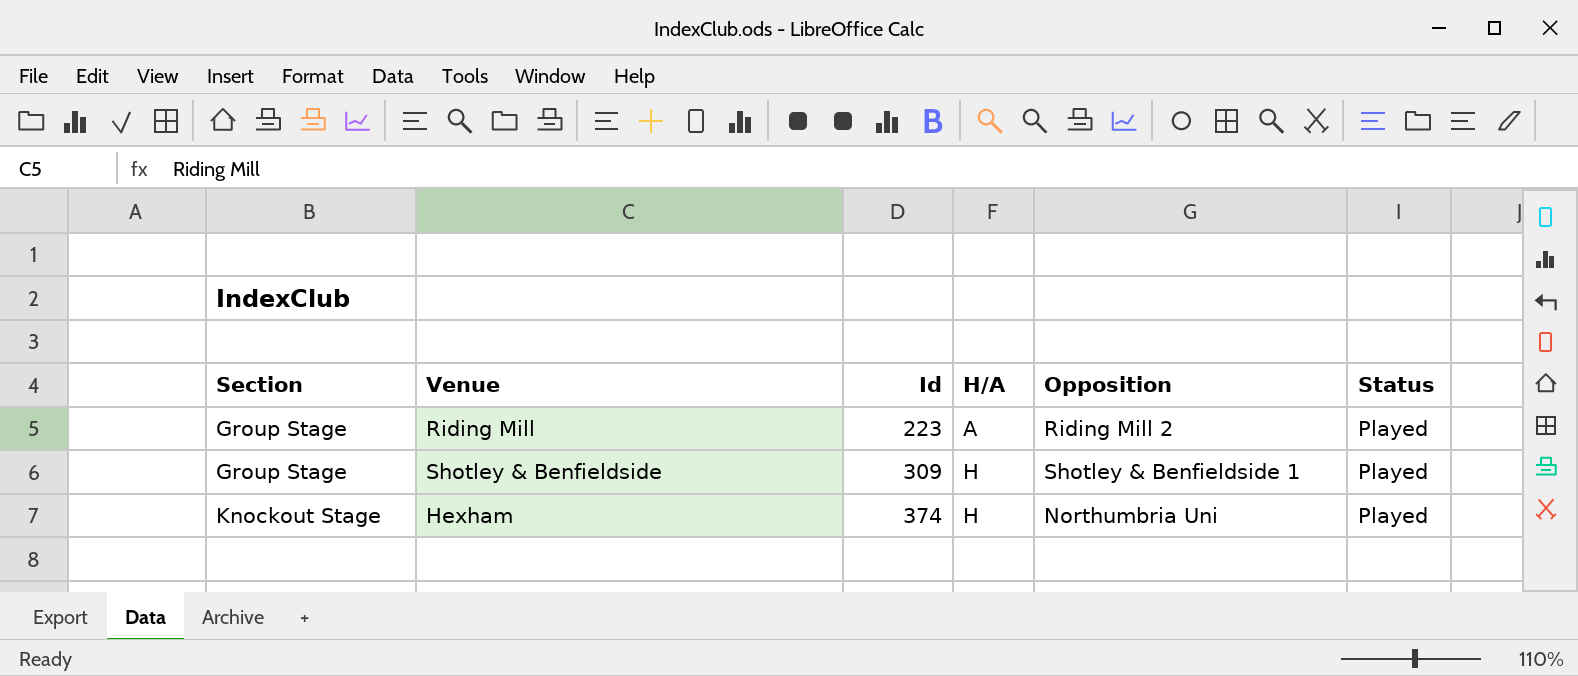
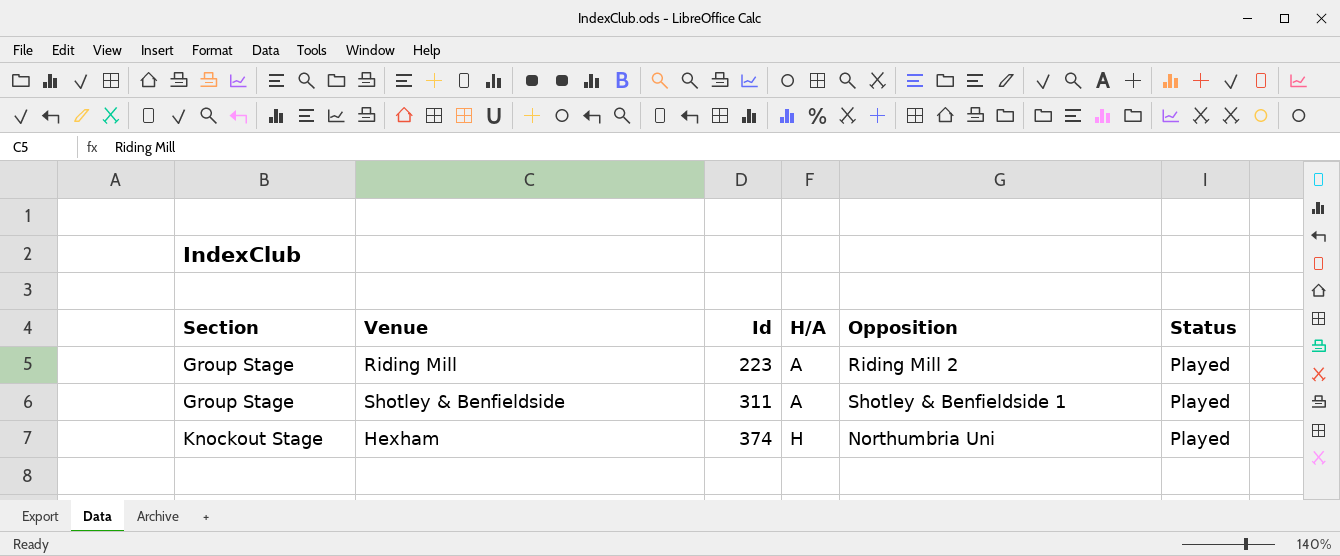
Shotley & Benfieldside | Id: 309 -> 311
Shotley & Benfieldside | H/A: H -> A

